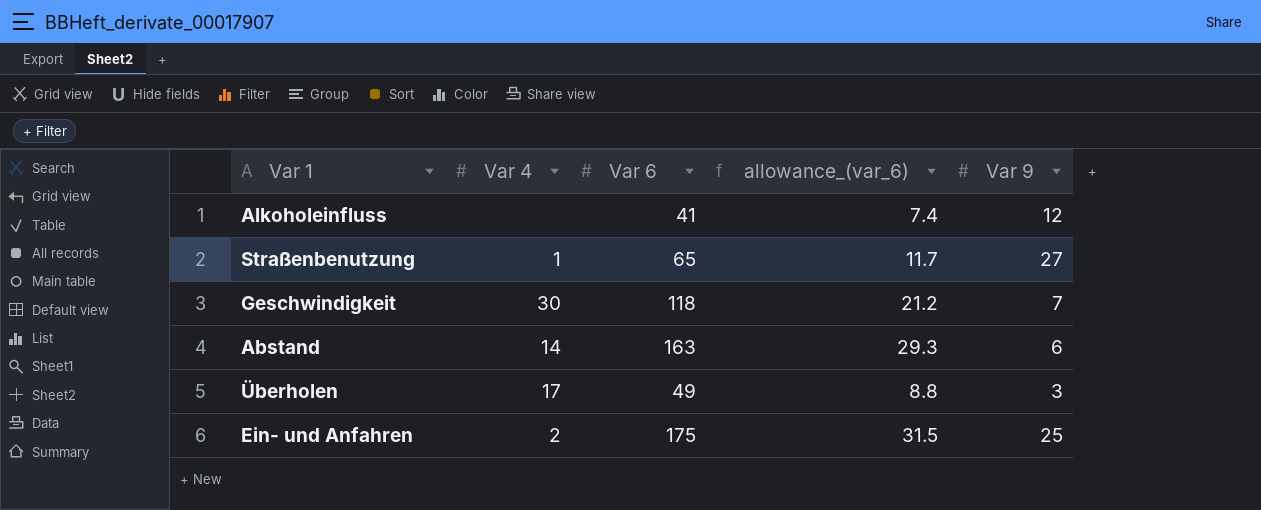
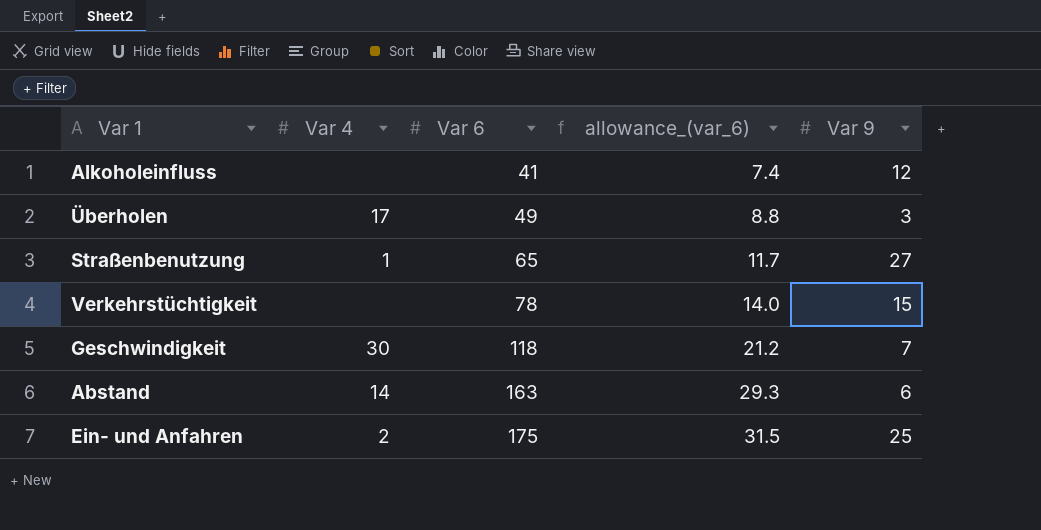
row order: none -> Var 6 ascending
row Verkehrstüchtigkeit: none -> none | 78 | 14.0 | 15

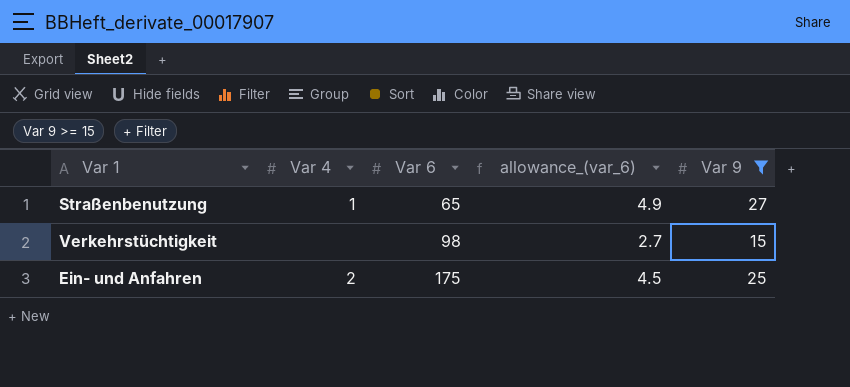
filter: none -> Var 9 >= 15
column allowance_(var_6) | formula: [Var 6] * 0.18 -> [Var 9] * 0.18
Verkehrstüchtigkeit | Var 6: 78 -> 98

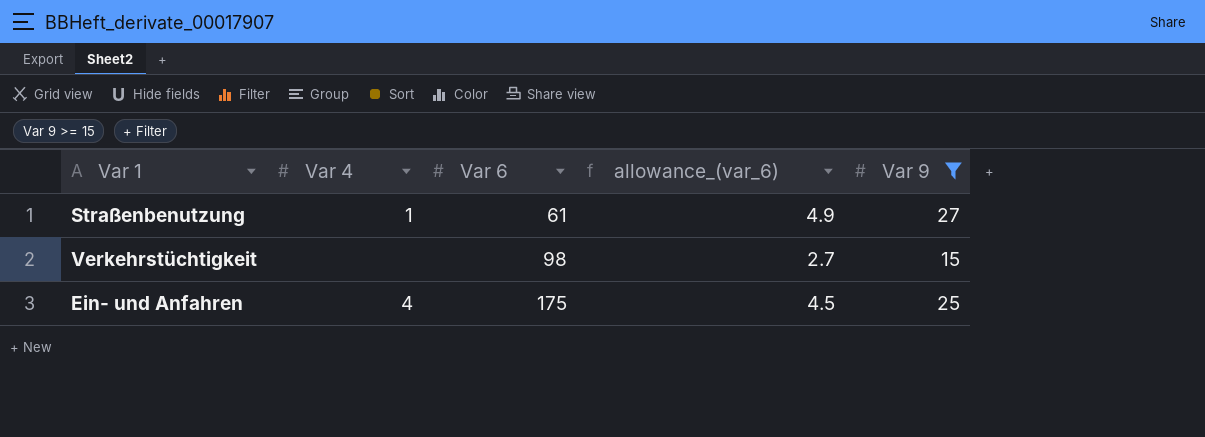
Straßenbenutzung | Var 6: 65 -> 61
Ein- und Anfahren | Var 4: 2 -> 4

